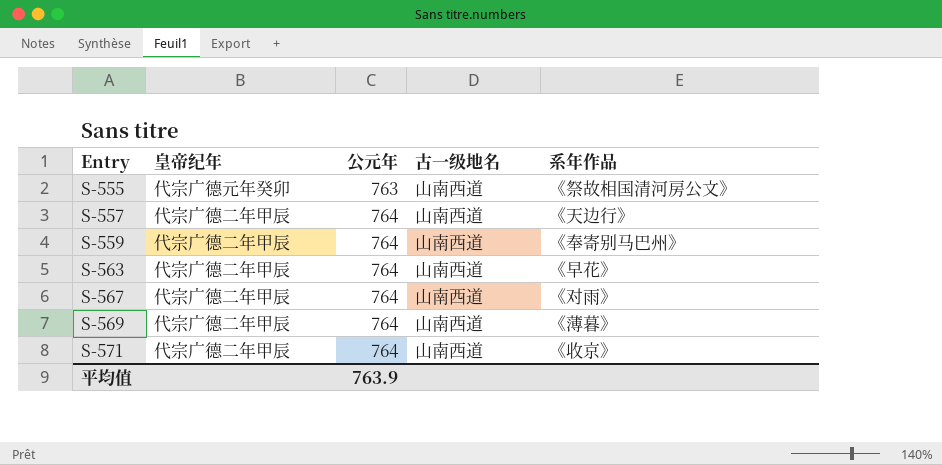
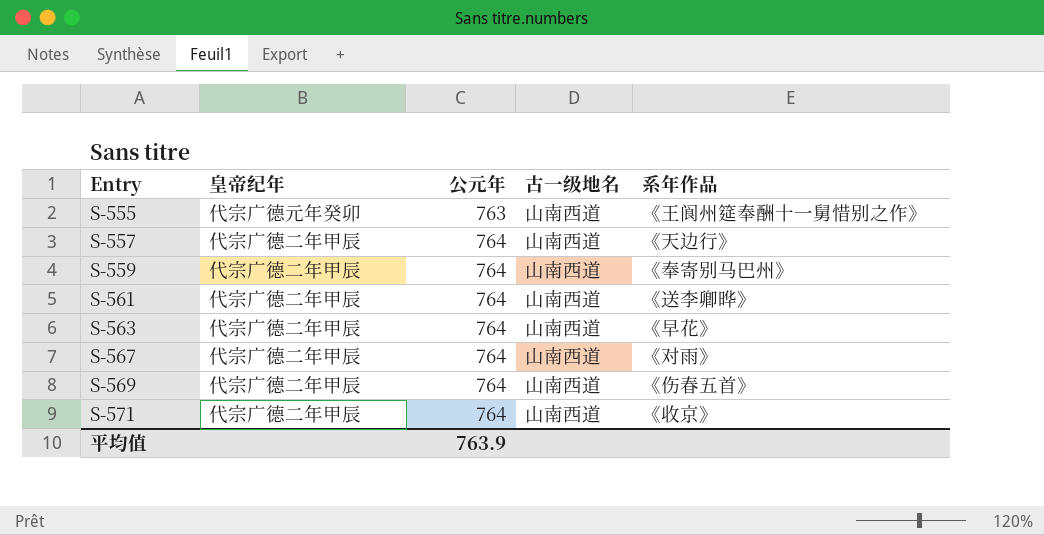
S-555 | 系年作品: 《祭故相国清河房公文》 -> 《王阆州筵奉酬十一舅惜别之作》
row S-561: none -> 代宗广德二年甲辰 | 764 | 山南西道 | 《送李卿晔》
S-569 | 系年作品: 《薄暮》 -> 《伤春五首》

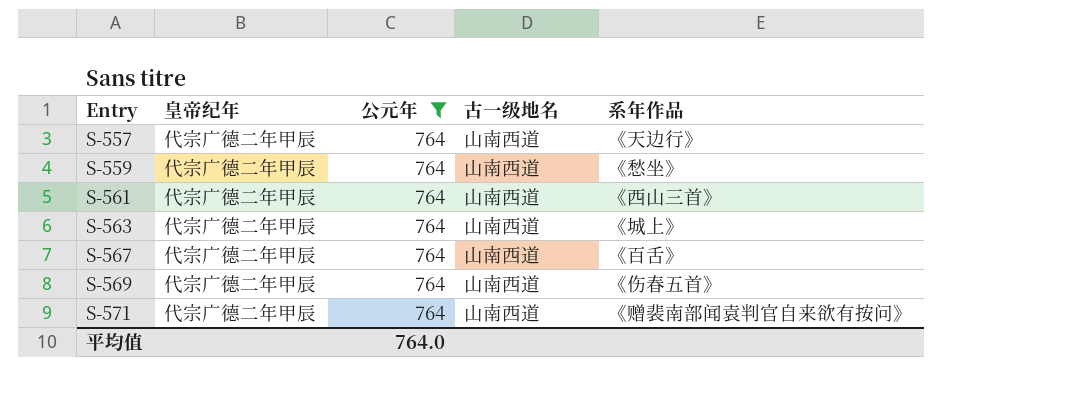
filter: none -> 公元年 = 764
S-559 | 系年作品: 《奉寄别马巴州》 -> 《愁坐》
S-561 | 系年作品: 《送李卿晔》 -> 《西山三首》
S-563 | 系年作品: 《早花》 -> 《城上》
S-567 | 系年作品: 《对雨》 -> 《百舌》
S-571 | 系年作品: 《收京》 -> 《赠裴南部闻袁判官自来欲有按问》
平均值 | 公元年: 763.9 -> 764.0

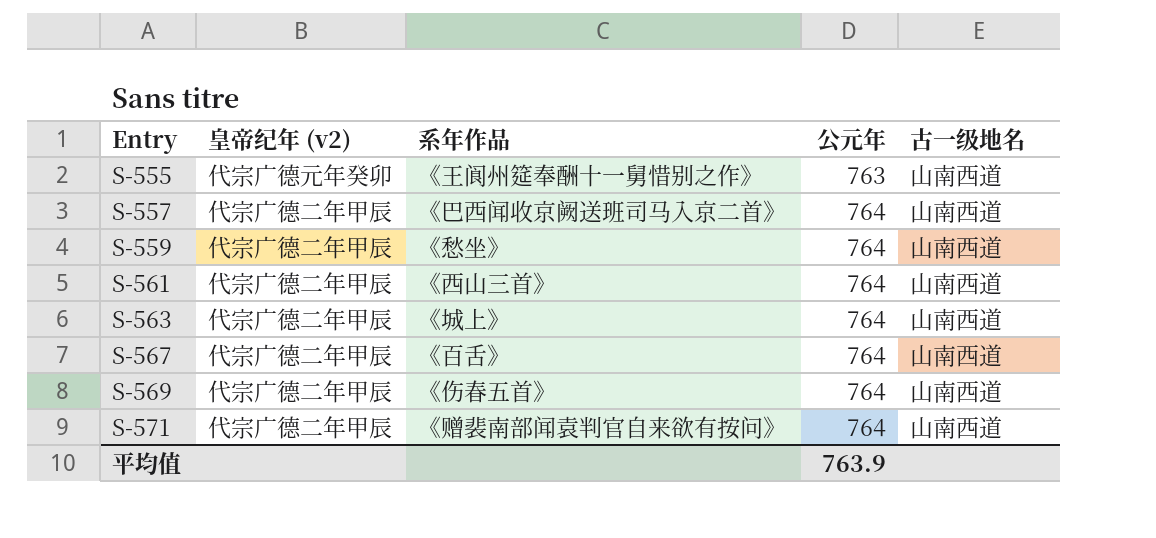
filter: 公元年 = 764 -> none
column name: 皇帝纪年 -> 皇帝纪年 (v2)
column 系年作品 | position: 5 -> 3
S-557 | 系年作品: 《天边行》 -> 《巴西闻收京阙送班司马入京二首》
平均值 | 公元年: 764.0 -> 763.9

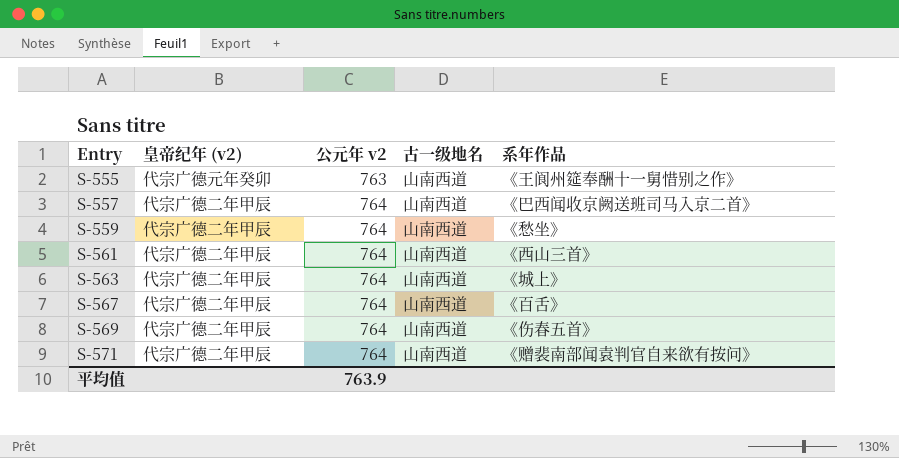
column name: 公元年 -> 公元年 v2
column 系年作品 | position: 3 -> 5

